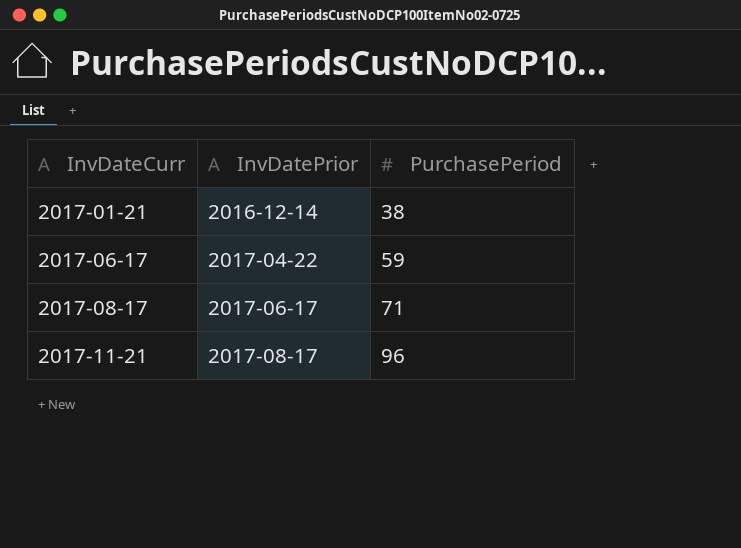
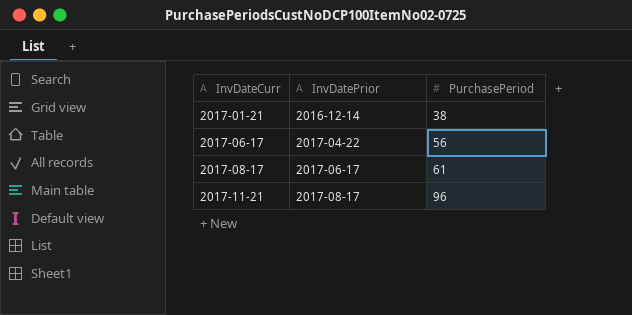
2017-06-17 | PurchasePeriod: 59 -> 56
2017-08-17 | PurchasePeriod: 71 -> 61

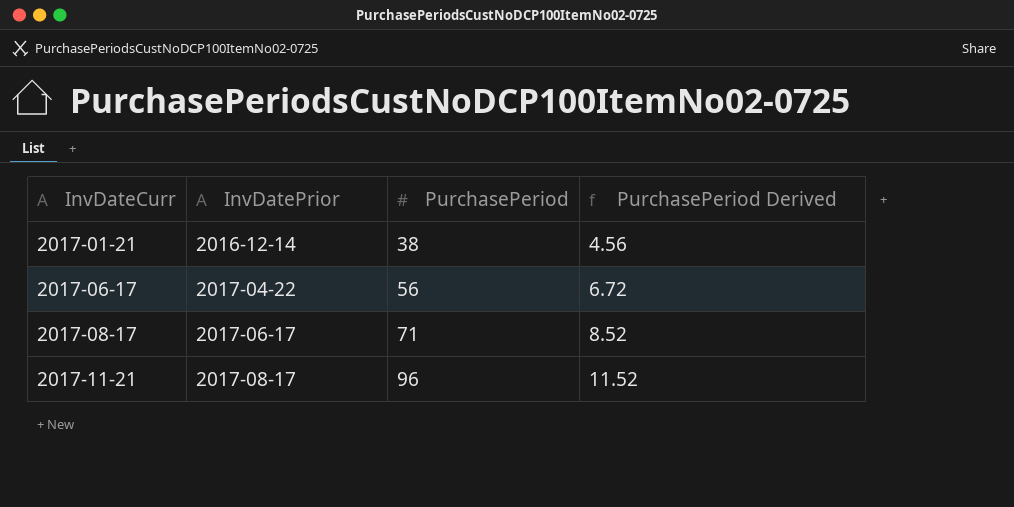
column PurchasePeriod Derived | formula: none -> [PurchasePeriod] * 0.12
2017-08-17 | PurchasePeriod: 61 -> 71

